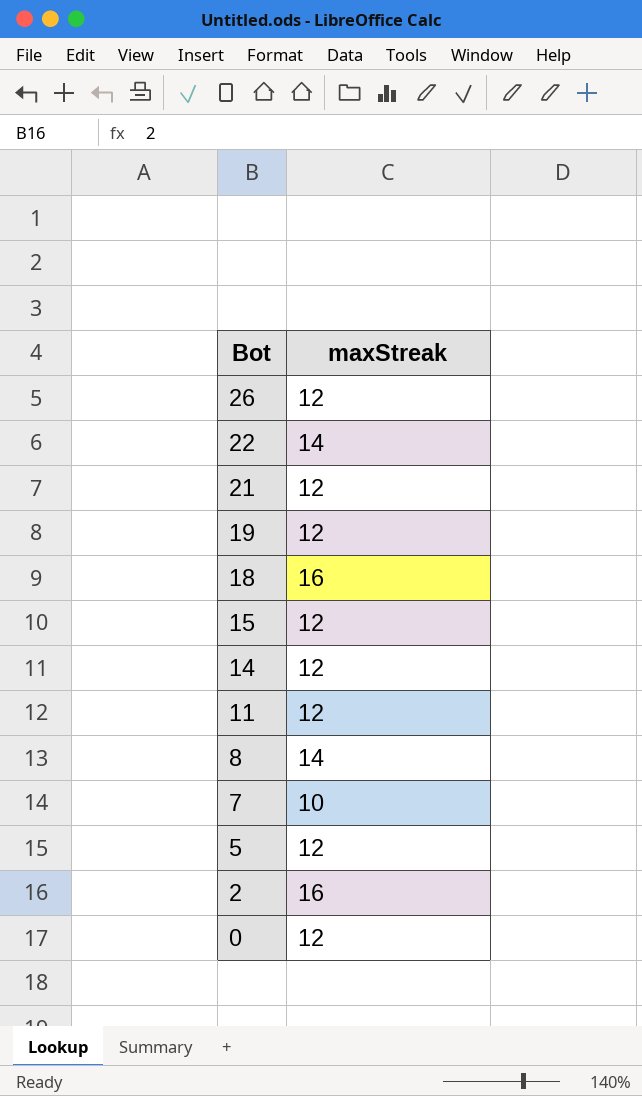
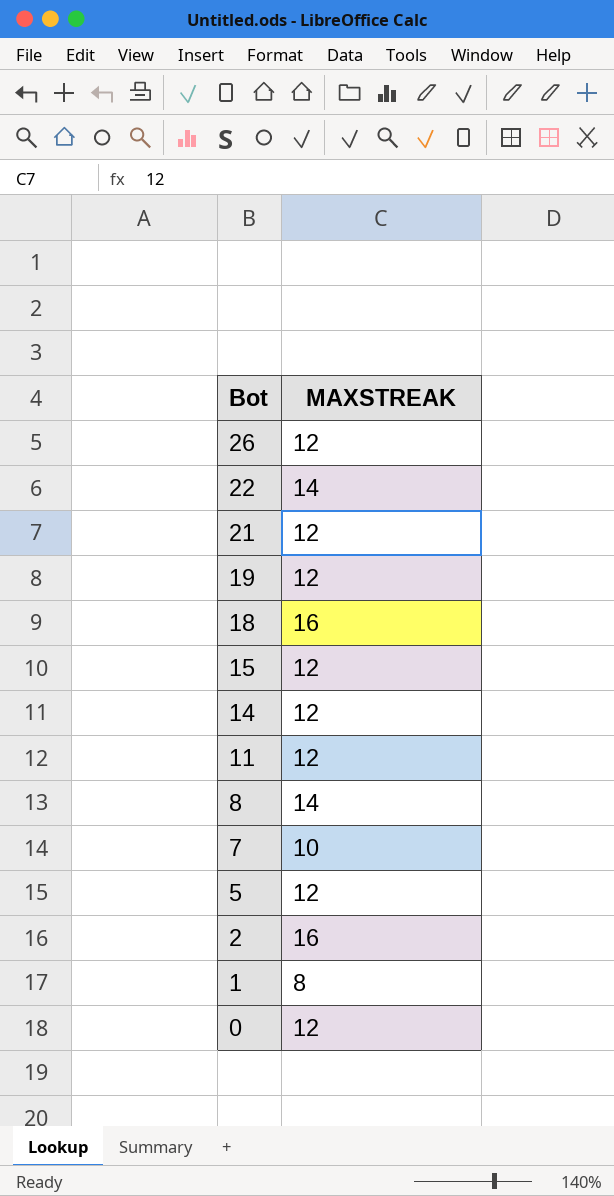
column name: maxStreak -> MAXSTREAK
row 1: none -> 8

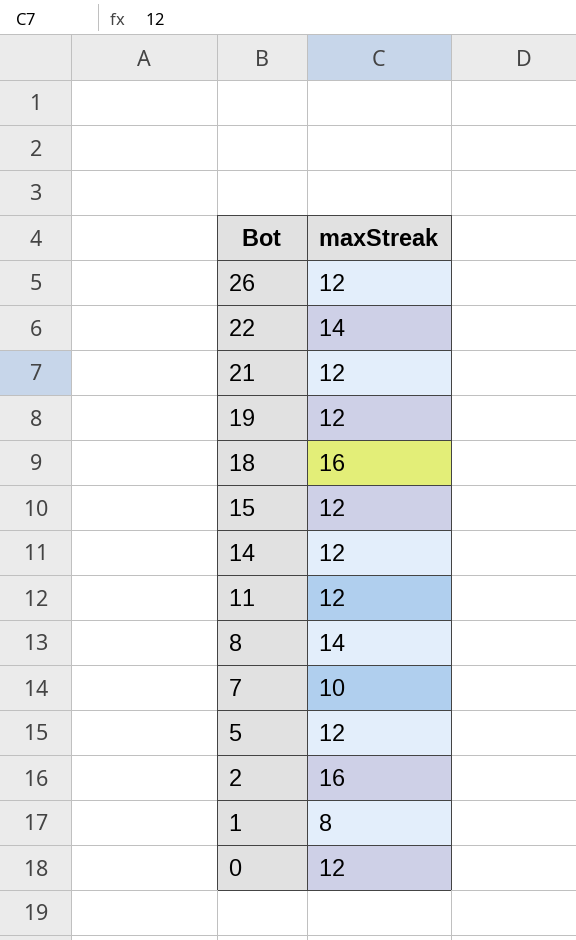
column name: MAXSTREAK -> maxStreak

